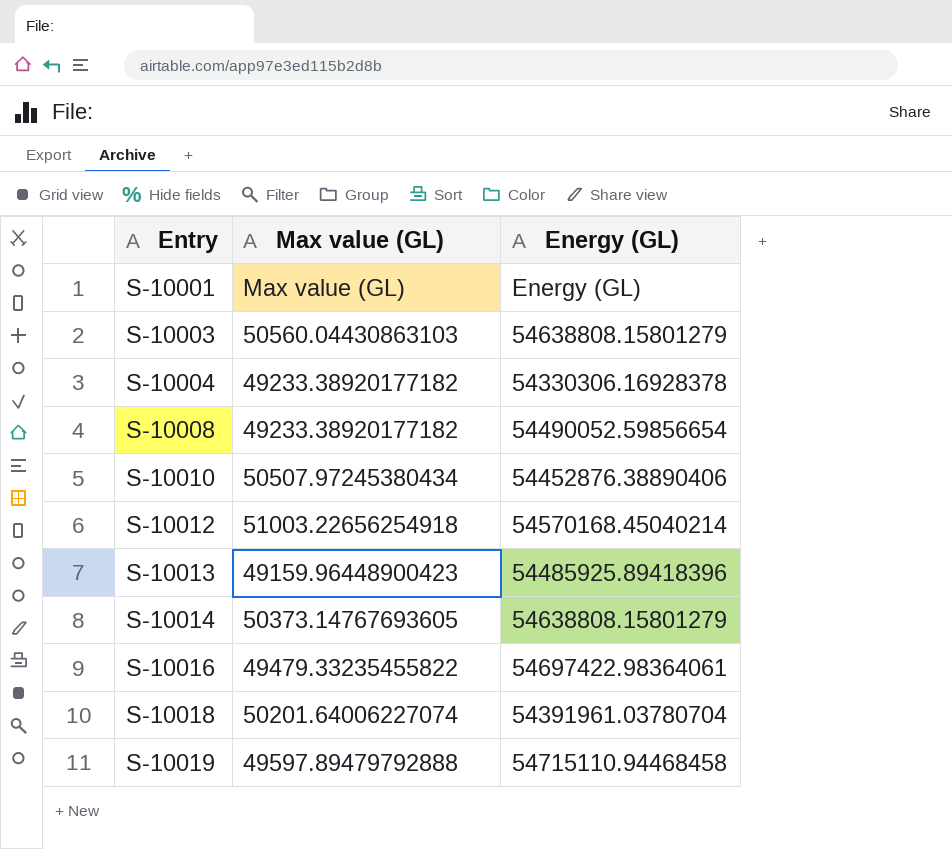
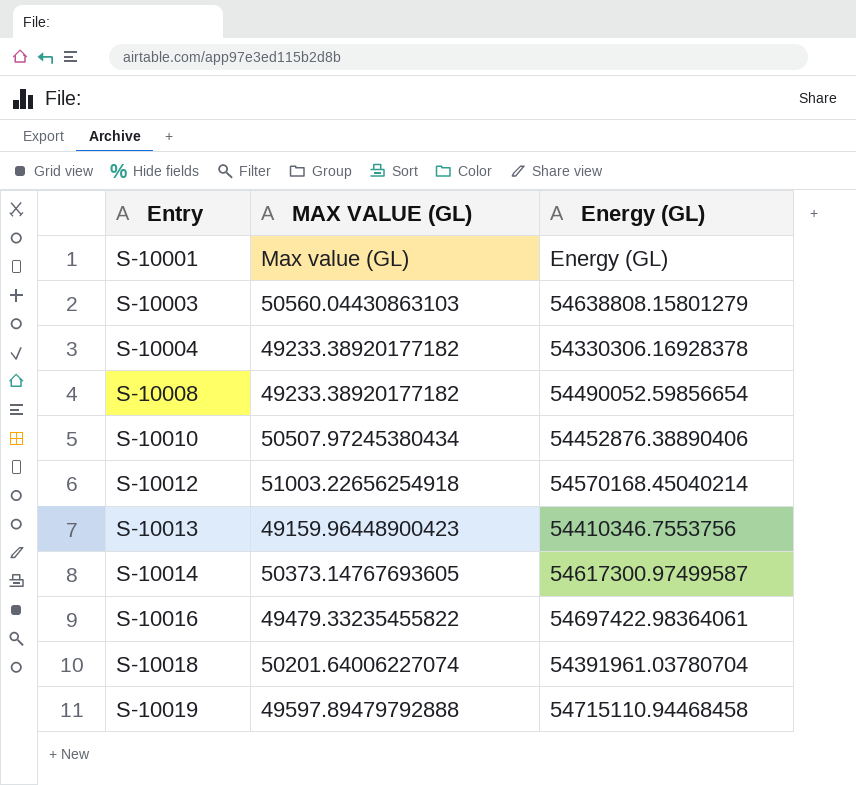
column name: Max value (GL) -> MAX VALUE (GL)
S-10013 | Energy (GL): 54485925.89418396 -> 54410346.7553756
S-10014 | Energy (GL): 54638808.15801279 -> 54617300.97499587

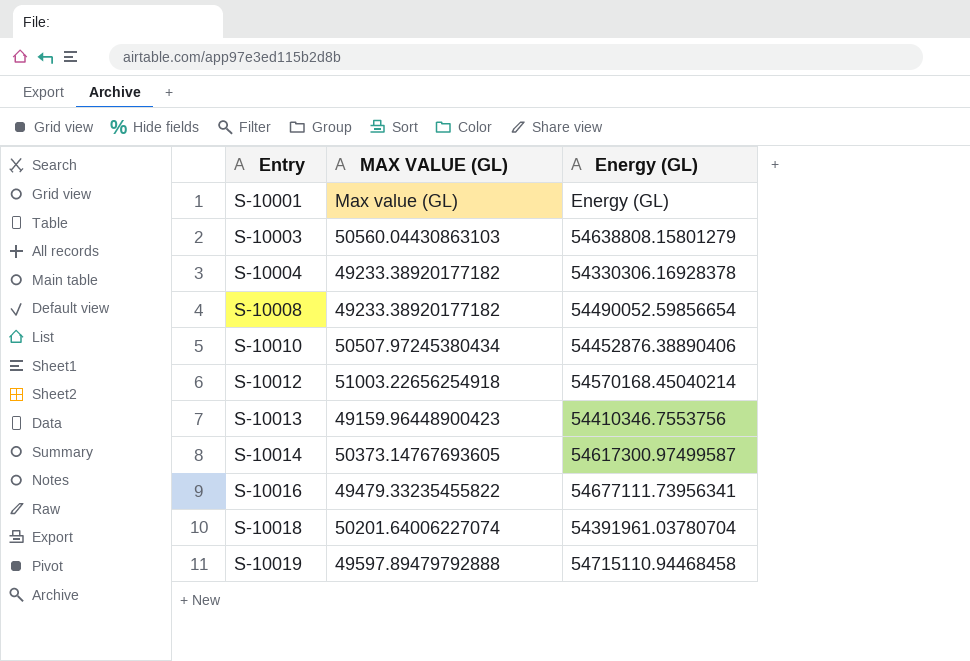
S-10016 | Energy (GL): 54697422.98364061 -> 54677111.73956341

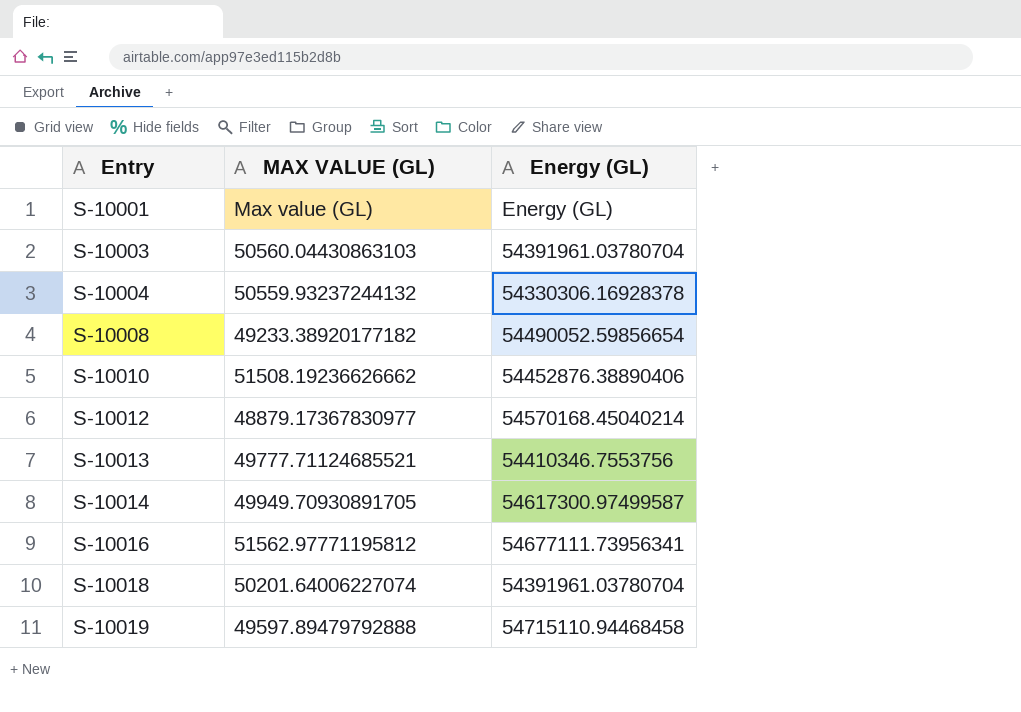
S-10003 | Energy (GL): 54638808.15801279 -> 54391961.03780704
S-10004 | MAX VALUE (GL): 49233.38920177182 -> 50559.93237244132
S-10010 | MAX VALUE (GL): 50507.97245380434 -> 51508.19236626662
S-10012 | MAX VALUE (GL): 51003.22656254918 -> 48879.17367830977
S-10013 | MAX VALUE (GL): 49159.96448900423 -> 49777.71124685521
S-10014 | MAX VALUE (GL): 50373.14767693605 -> 49949.70930891705
S-10016 | MAX VALUE (GL): 49479.33235455822 -> 51562.97771195812

